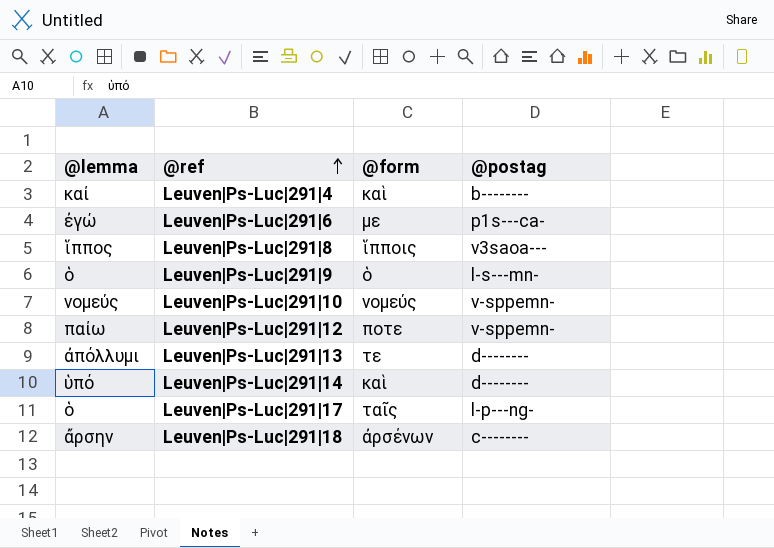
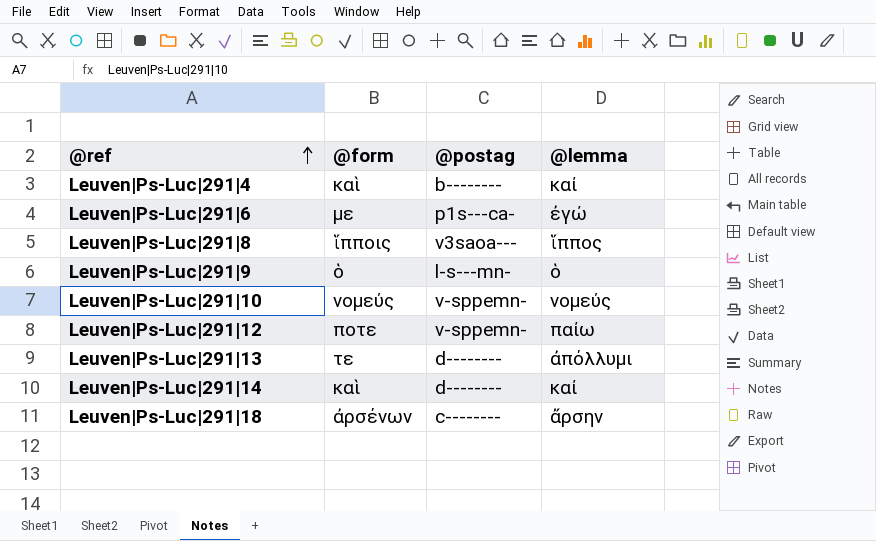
column @lemma | position: 1 -> 4
row Leuven|Ps-Luc|291|17: ὁ | ταῖς | l-p---ng- -> none
Leuven|Ps-Luc|291|14 | @lemma: ὑπό -> καί

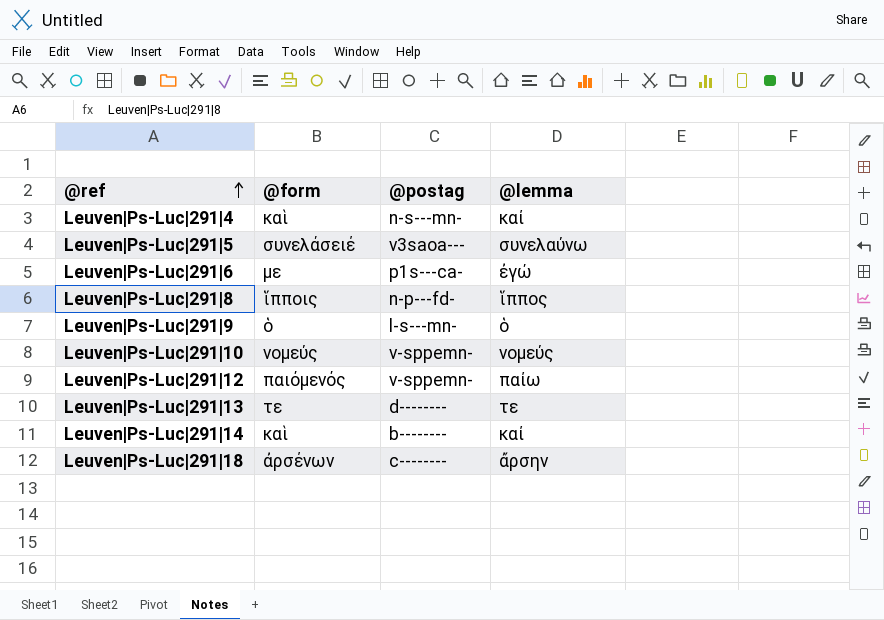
Leuven|Ps-Luc|291|4 | @postag: b-------- -> n-s---mn-
row Leuven|Ps-Luc|291|5: none -> συνελάσειέ | v3saoa--- | συνελαύνω
Leuven|Ps-Luc|291|8 | @postag: v3saoa--- -> n-p---fd-
Leuven|Ps-Luc|291|12 | @form: ποτε -> παιόμενός
Leuven|Ps-Luc|291|13 | @lemma: ἀπόλλυμι -> τε
Leuven|Ps-Luc|291|14 | @postag: d-------- -> b--------

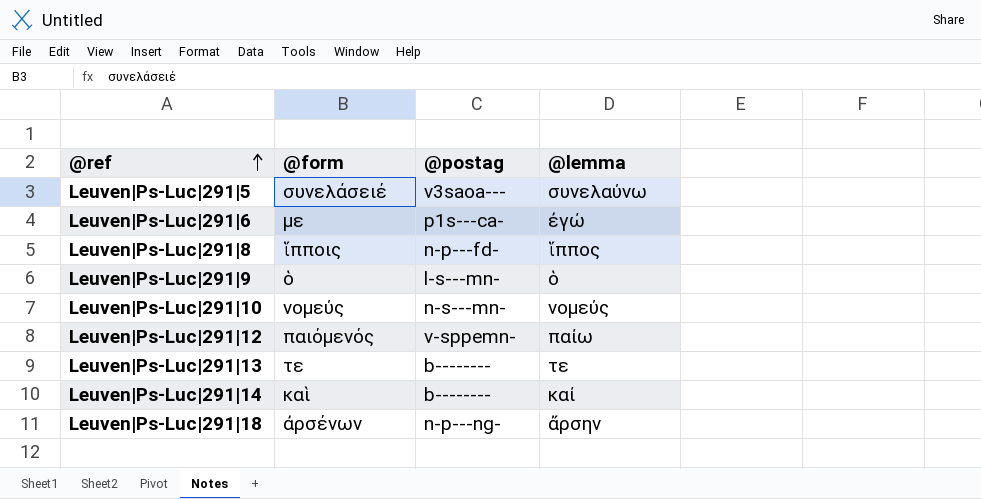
row Leuven|Ps-Luc|291|4: καὶ | n-s---mn- | καί -> none
Leuven|Ps-Luc|291|10 | @postag: v-sppemn- -> n-s---mn-
Leuven|Ps-Luc|291|13 | @postag: d-------- -> b--------
Leuven|Ps-Luc|291|18 | @postag: c-------- -> n-p---ng-

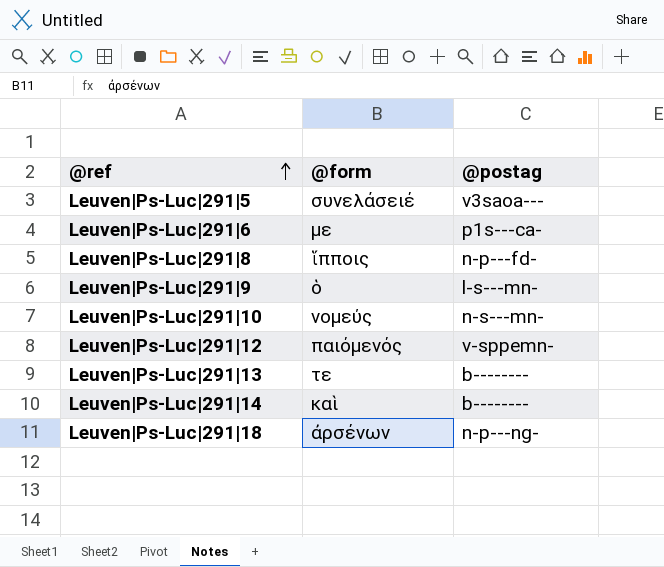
column @lemma | position: 4 -> none

